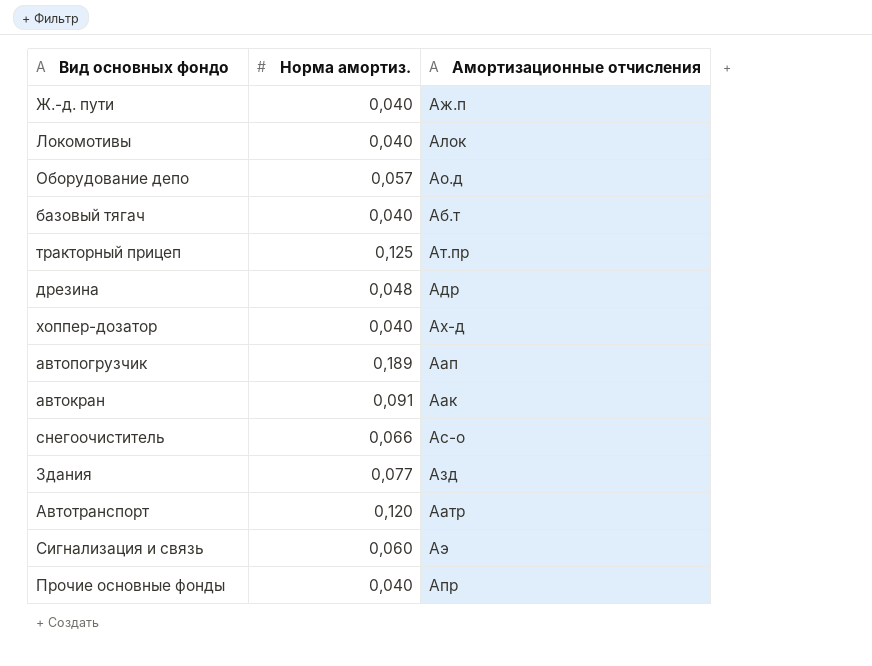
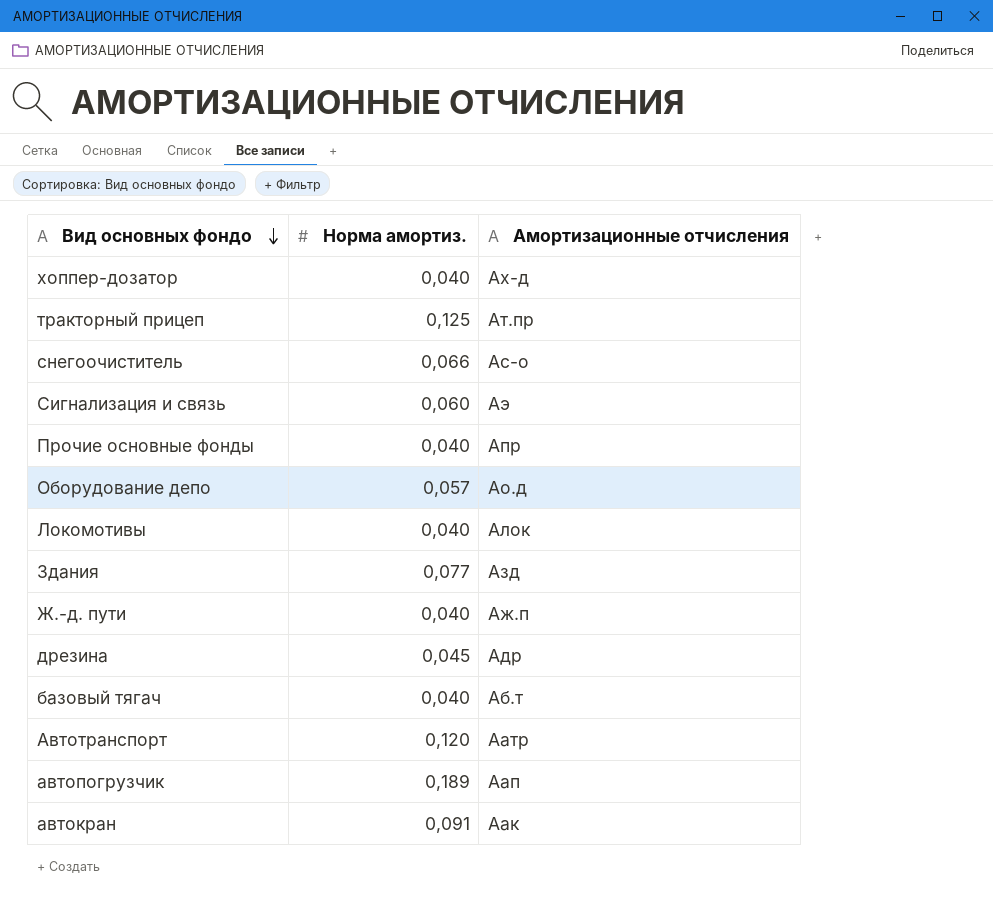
row order: none -> Вид основных фондо descending
дрезина | Норма амортиз.: 0,048 -> 0,045

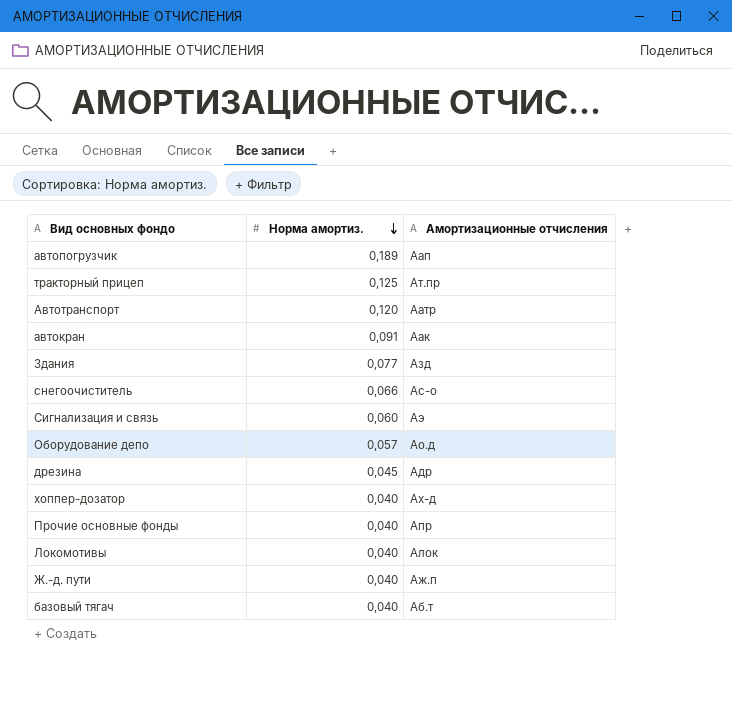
row order: Вид основных фондо descending -> Норма амортиз. descending

